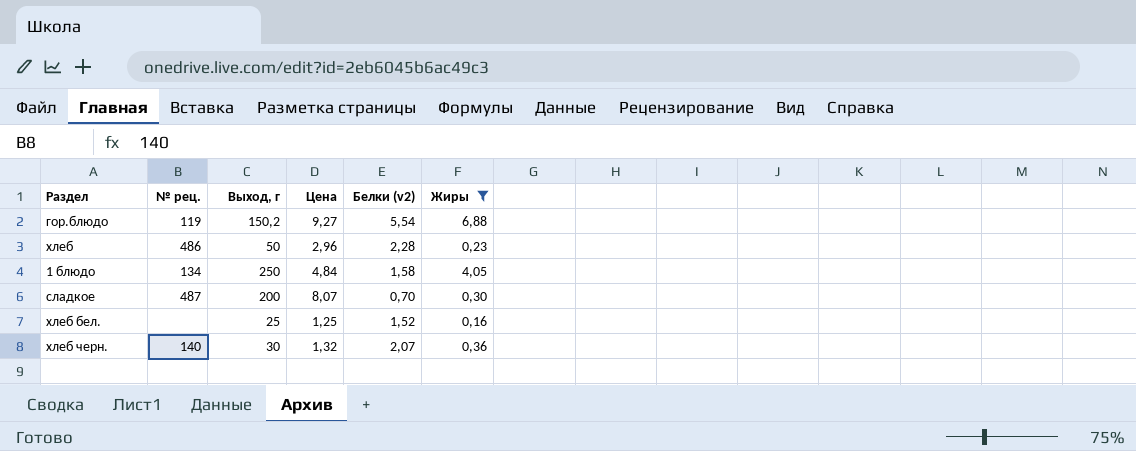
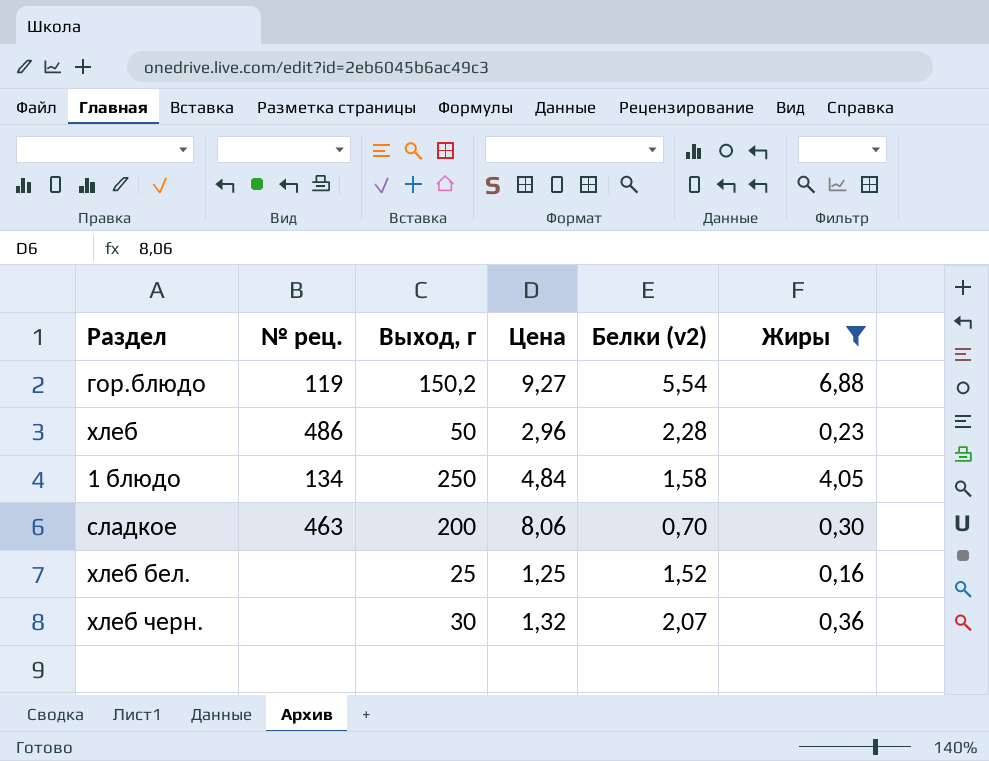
сладкое | № рец.: 487 -> 463
сладкое | Цена: 8,07 -> 8,06
хлеб черн. | № рец.: 140 -> none

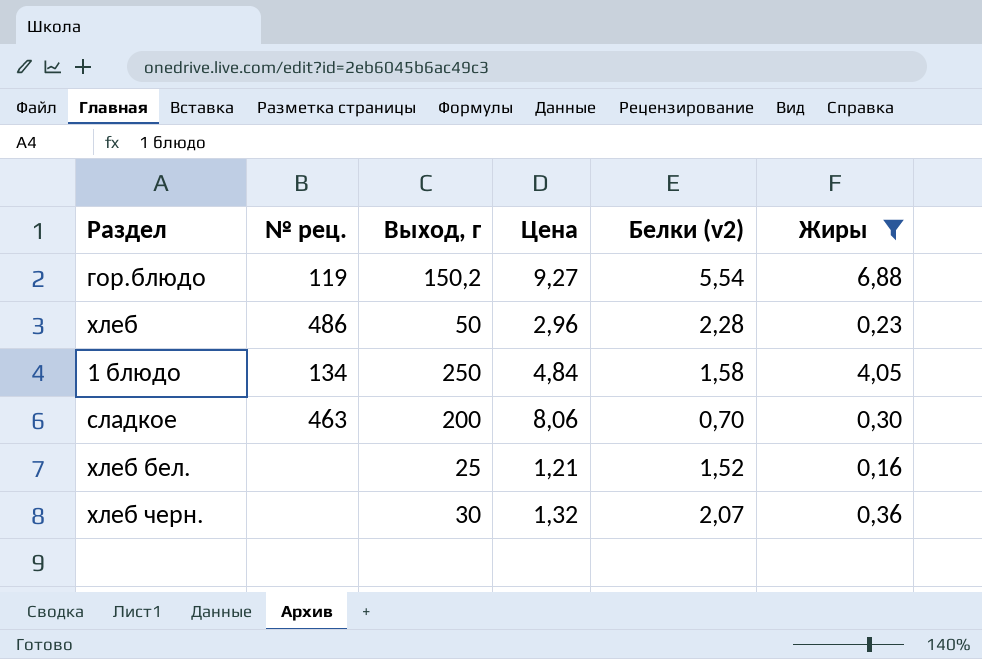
хлеб бел. | Цена: 1,25 -> 1,21

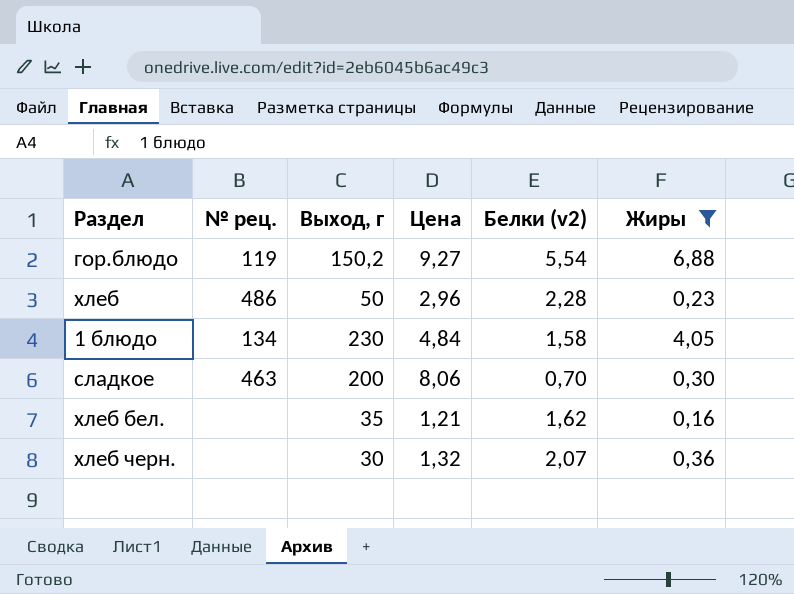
1 блюдо | Выход, г: 250 -> 230
хлеб бел. | Выход, г: 25 -> 35
хлеб бел. | Белки (v2): 1,52 -> 1,62

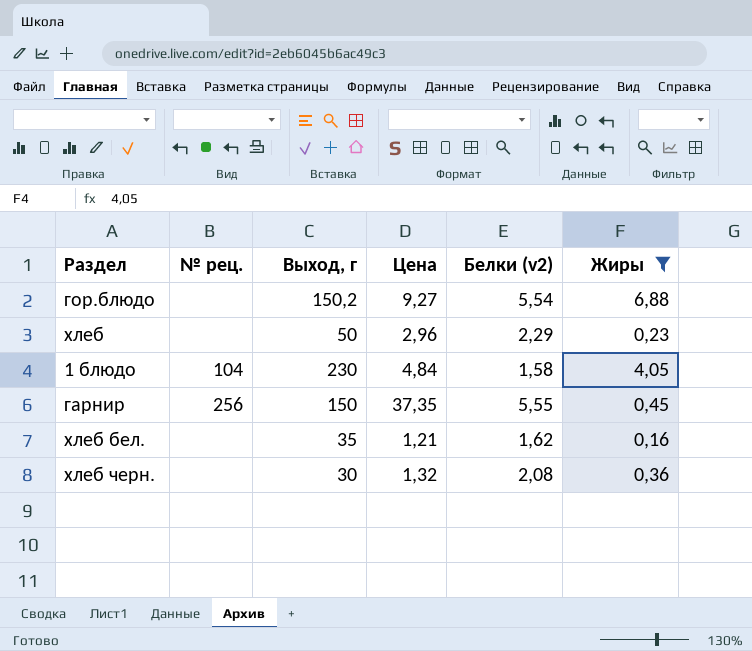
row сладкое: 463 | 200 | 8,06 | 0,70 | 0,30 -> none
гор.блюдо | № рец.: 119 -> none
хлеб | № рец.: 486 -> none
хлеб | Белки (v2): 2,28 -> 2,29
1 блюдо | № рец.: 134 -> 104
row гарнир: none -> 256 | 150 | 37,35 | 5,55 | 0,45
хлеб черн. | Белки (v2): 2,07 -> 2,08

